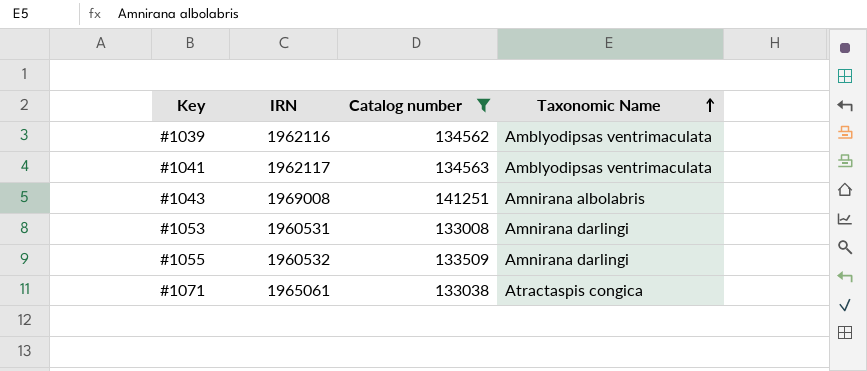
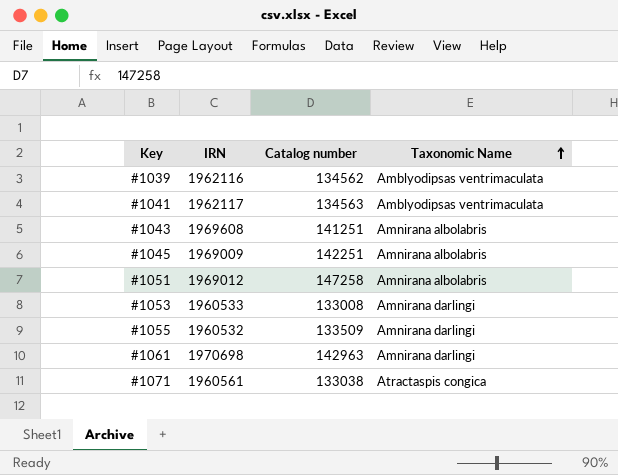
filter: Catalog number <= 141251 -> none
#1043 | IRN: 1969008 -> 1969608
#1053 | IRN: 1960531 -> 1960533
#1071 | IRN: 1965061 -> 1960561

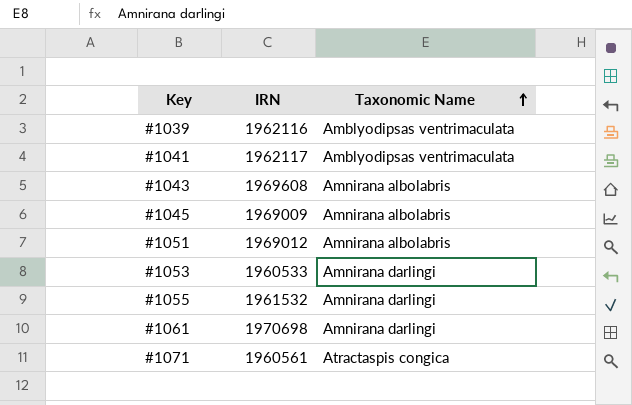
column Catalog number | position: 3 -> none
#1055 | IRN: 1960532 -> 1961532

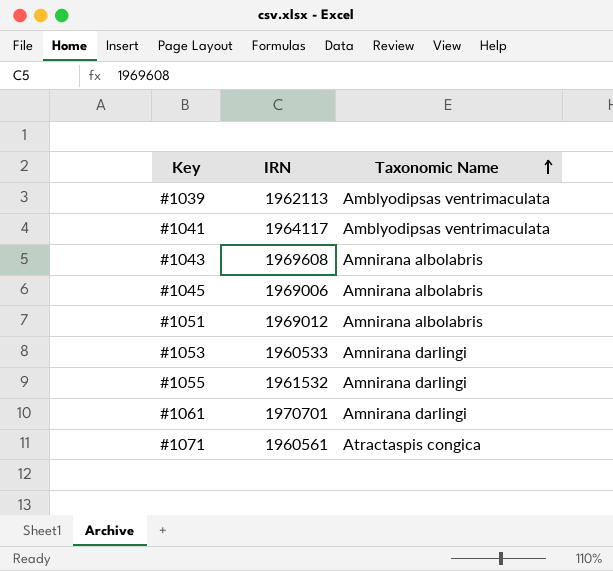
#1039 | IRN: 1962116 -> 1962113
#1041 | IRN: 1962117 -> 1964117
#1045 | IRN: 1969009 -> 1969006
#1061 | IRN: 1970698 -> 1970701

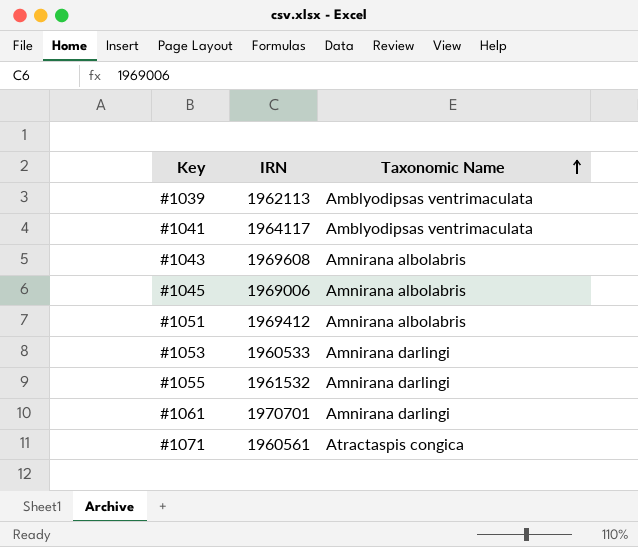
#1051 | IRN: 1969012 -> 1969412

